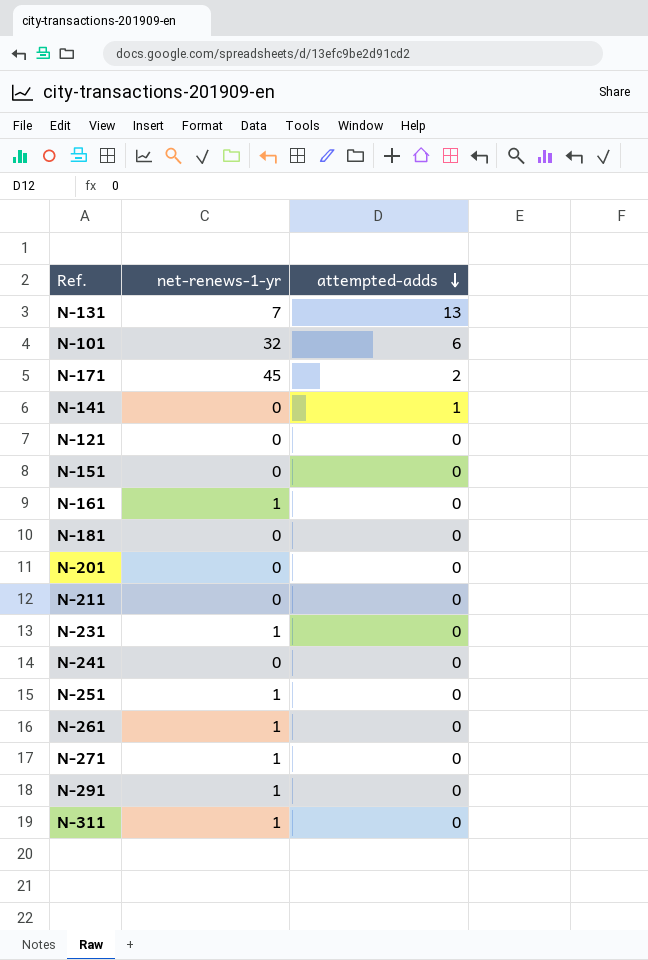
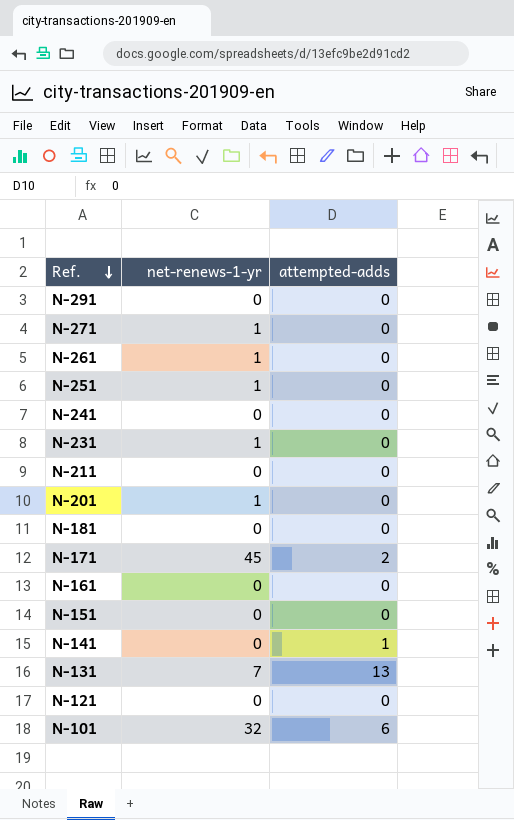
row order: attempted-adds descending -> Ref. descending
row N-311: 1 | 0 -> none
N-291 | net-renews-1-yr: 1 -> 0
N-201 | net-renews-1-yr: 0 -> 1
N-161 | net-renews-1-yr: 1 -> 0

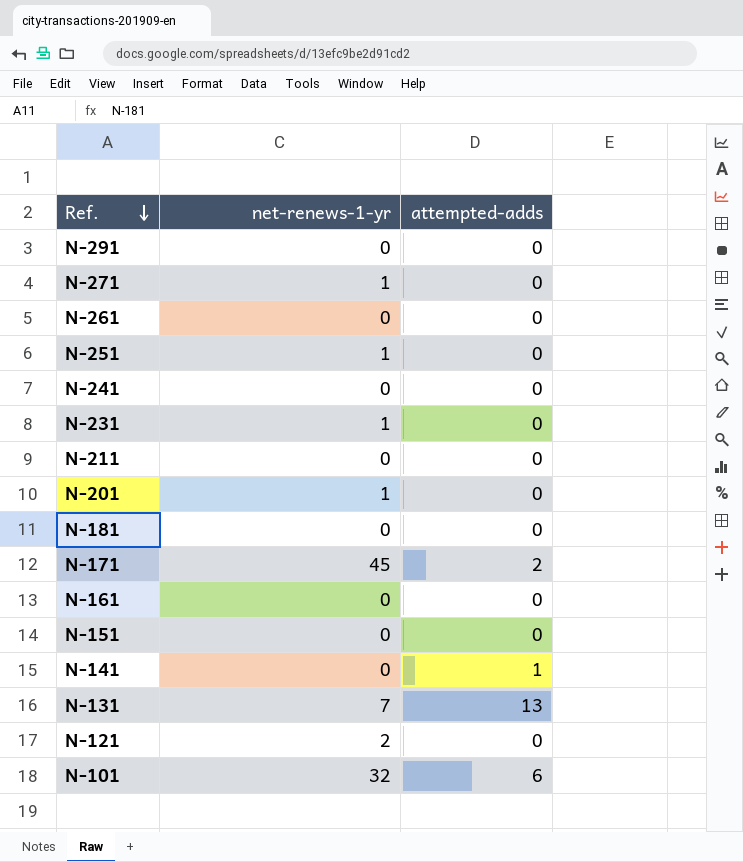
N-261 | net-renews-1-yr: 1 -> 0
N-121 | net-renews-1-yr: 0 -> 2

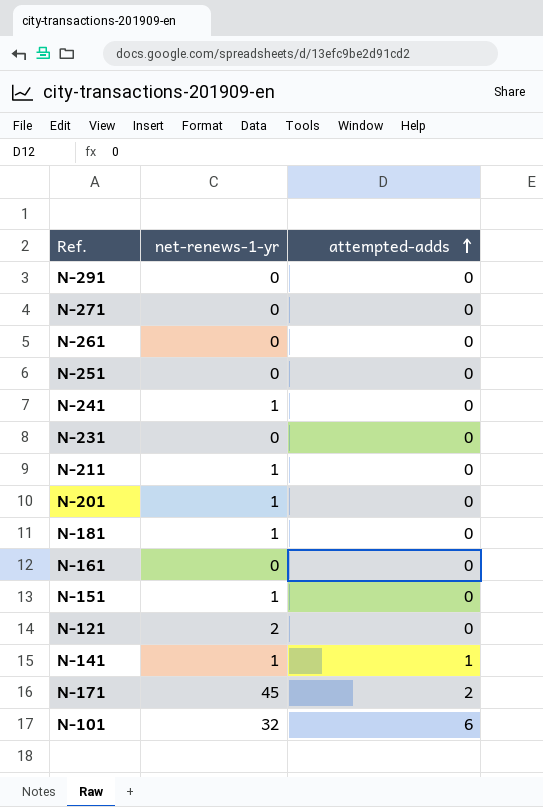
row order: Ref. descending -> attempted-adds ascending
row N-131: 7 | 13 -> none
N-271 | net-renews-1-yr: 1 -> 0
N-251 | net-renews-1-yr: 1 -> 0
N-241 | net-renews-1-yr: 0 -> 1
N-231 | net-renews-1-yr: 1 -> 0
N-211 | net-renews-1-yr: 0 -> 1
N-181 | net-renews-1-yr: 0 -> 1
N-151 | net-renews-1-yr: 0 -> 1
N-141 | net-renews-1-yr: 0 -> 1

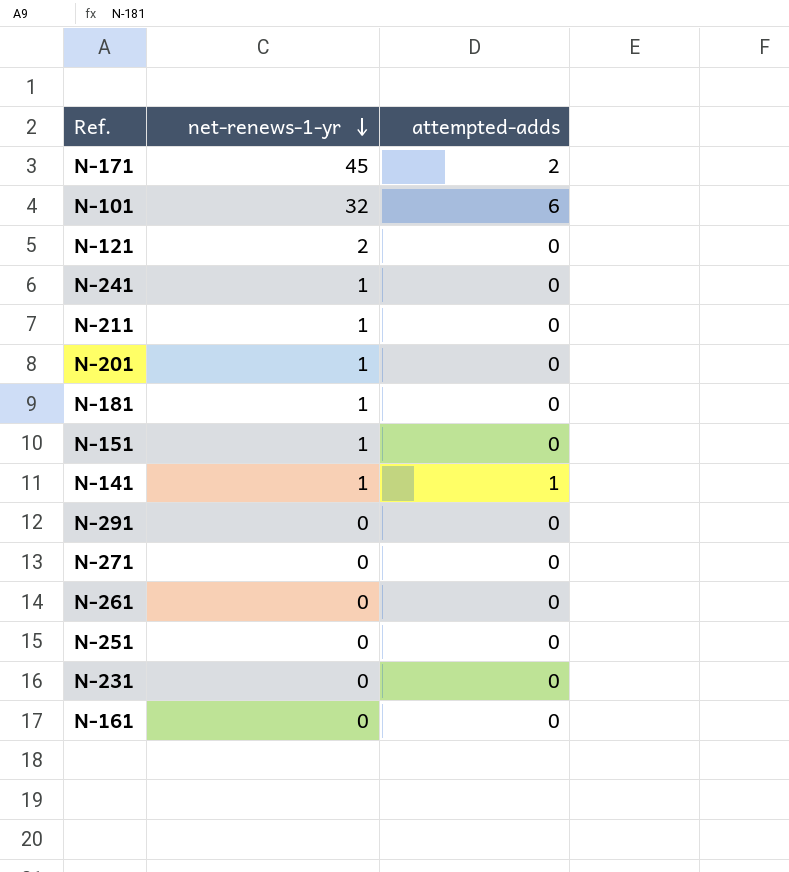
row order: attempted-adds ascending -> net-renews-1-yr descending

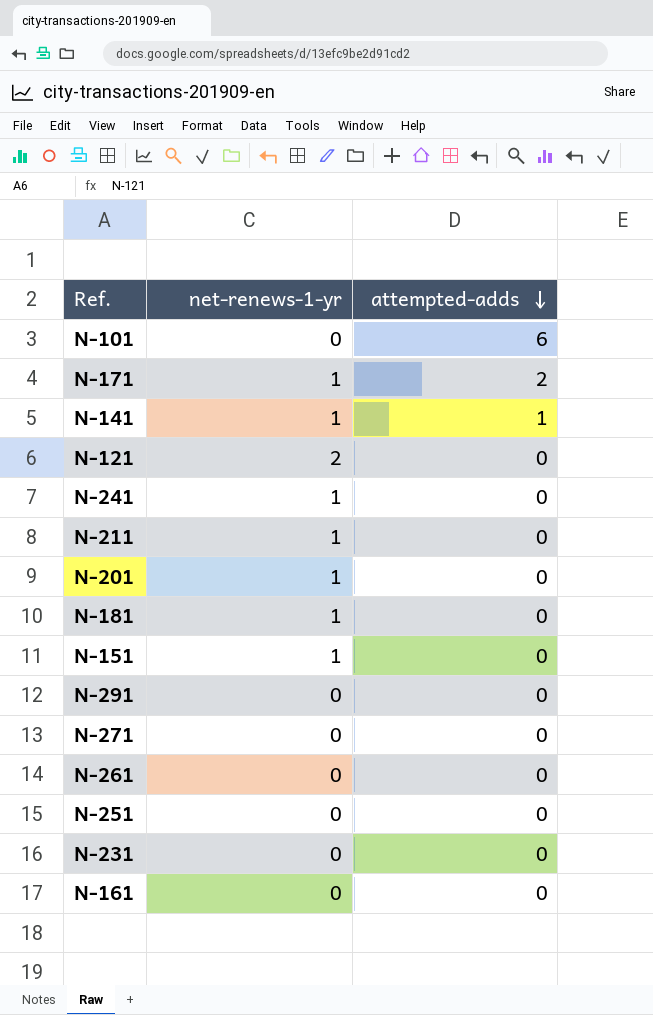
row order: net-renews-1-yr descending -> attempted-adds descending
N-101 | net-renews-1-yr: 32 -> 0
N-171 | net-renews-1-yr: 45 -> 1

